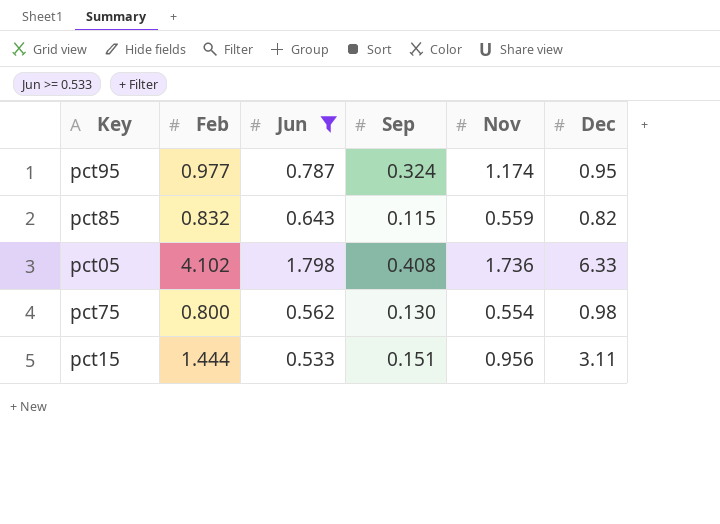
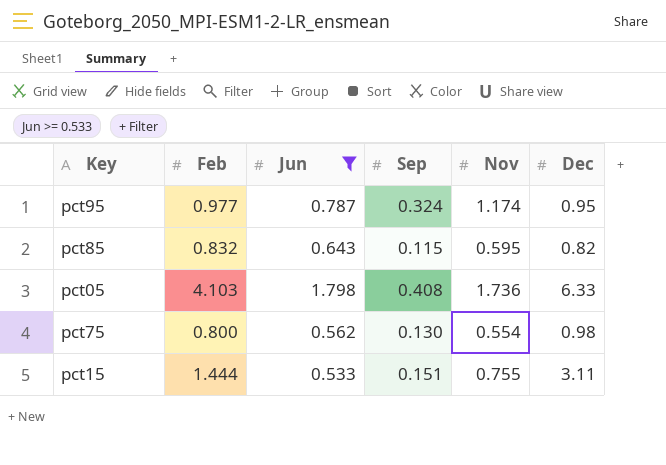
pct85 | Nov: 0.559 -> 0.595
pct05 | Feb: 4.102 -> 4.103
pct15 | Nov: 0.956 -> 0.755

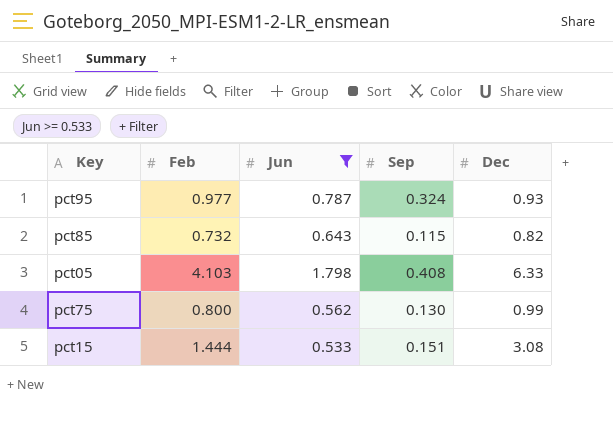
column Nov | position: 5 -> none
pct95 | Dec: 0.95 -> 0.93
pct85 | Feb: 0.832 -> 0.732
pct75 | Dec: 0.98 -> 0.99
pct15 | Dec: 3.11 -> 3.08

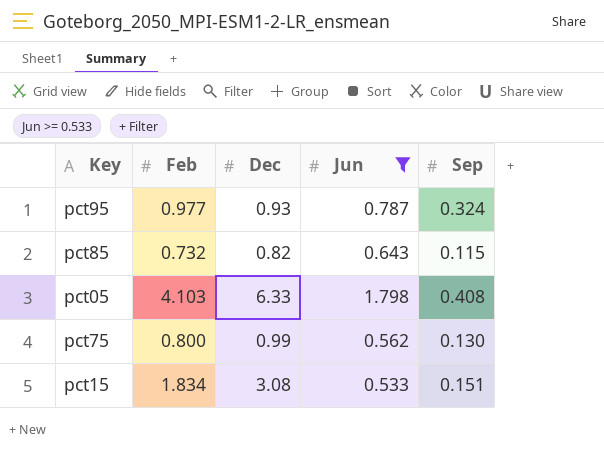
column Dec | position: 5 -> 3
pct15 | Feb: 1.444 -> 1.834

